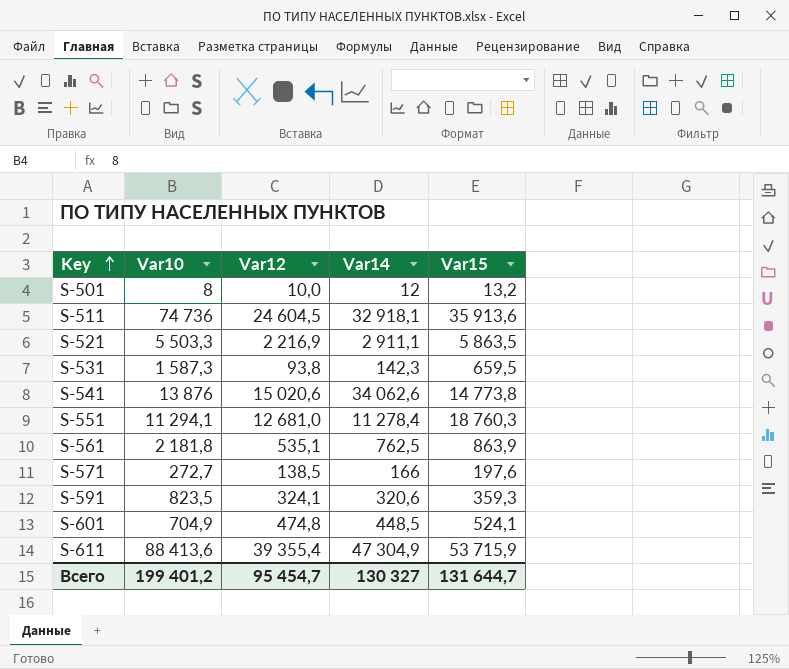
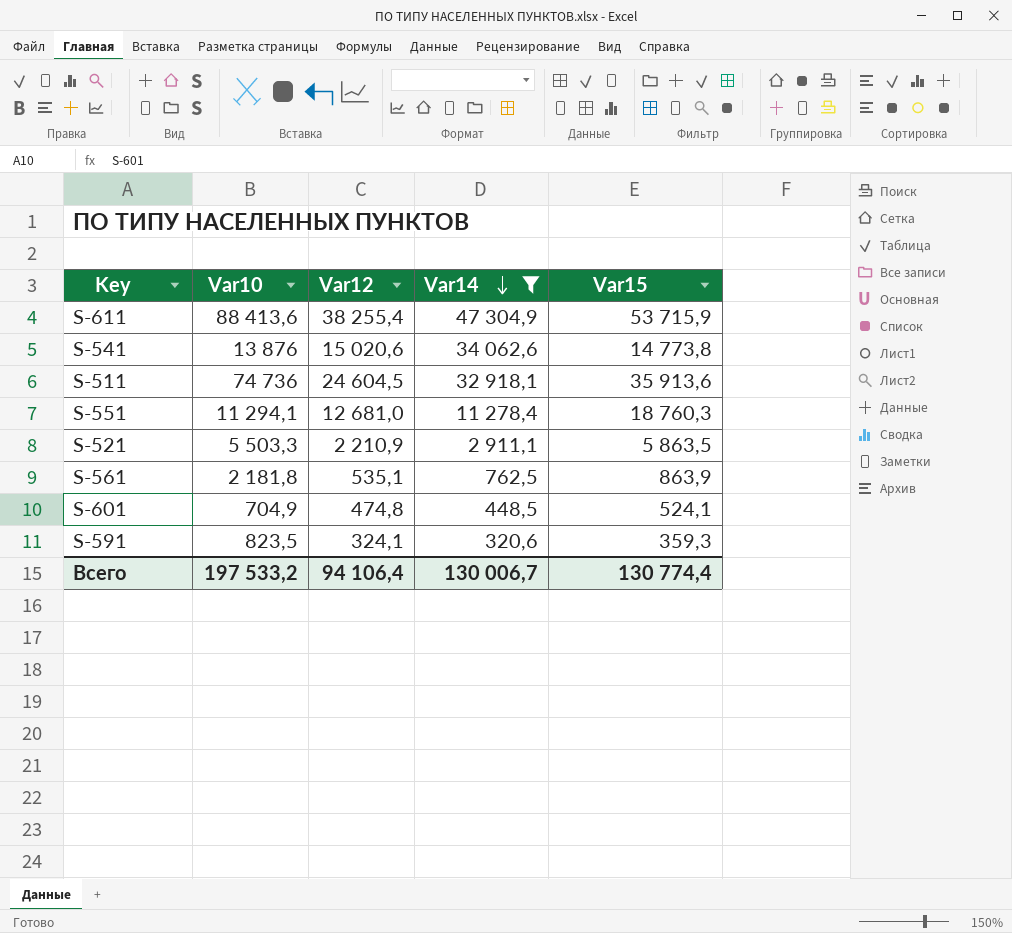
filter: none -> Var14 >= 320,6
row order: Key ascending -> Var14 descending
S-611 | Var12: 39 355,4 -> 38 255,4
S-521 | Var12: 2 216,9 -> 2 210,9
Всего | Var10: 199 401,2 -> 197 533,2
Всего | Var12: 95 454,7 -> 94 106,4
Всего | Var14: 130 327 -> 130 006,7
Всего | Var15: 131 644,7 -> 130 774,4

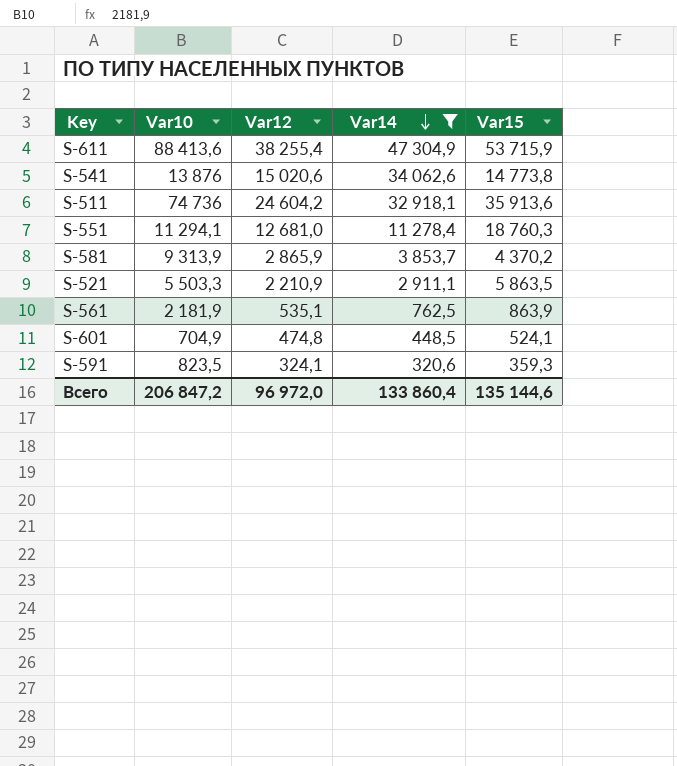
S-511 | Var12: 24 604,5 -> 24 604,2
row S-581: none -> 9 313,9 | 2 865,9 | 3 853,7 | 4 370,2
S-561 | Var10: 2 181,8 -> 2 181,9
Всего | Var10: 197 533,2 -> 206 847,2
Всего | Var12: 94 106,4 -> 96 972,0
Всего | Var14: 130 006,7 -> 133 860,4
Всего | Var15: 130 774,4 -> 135 144,6

